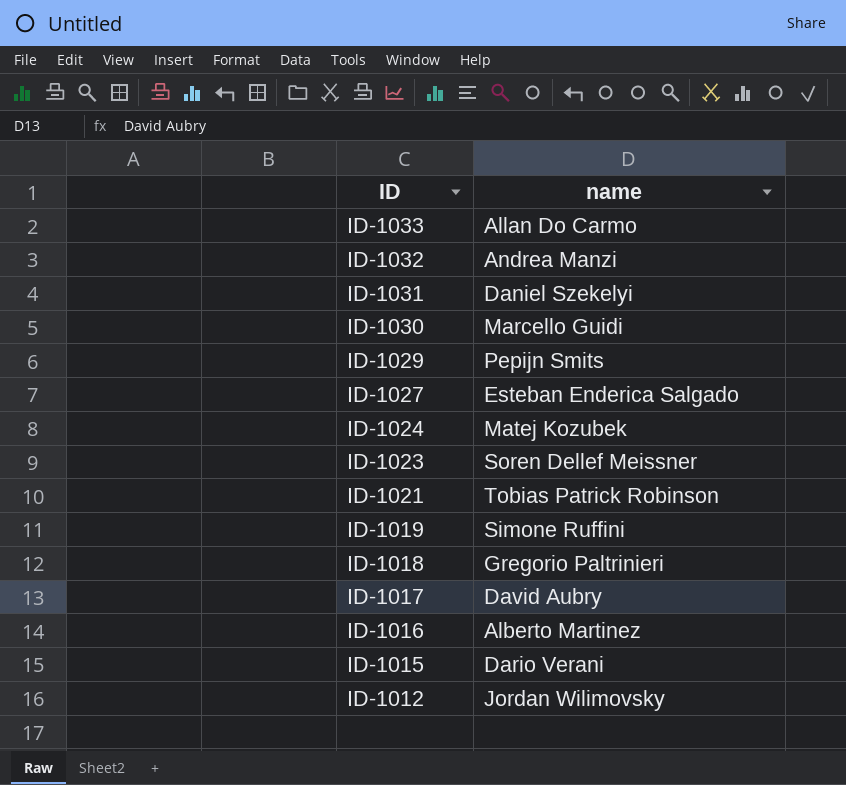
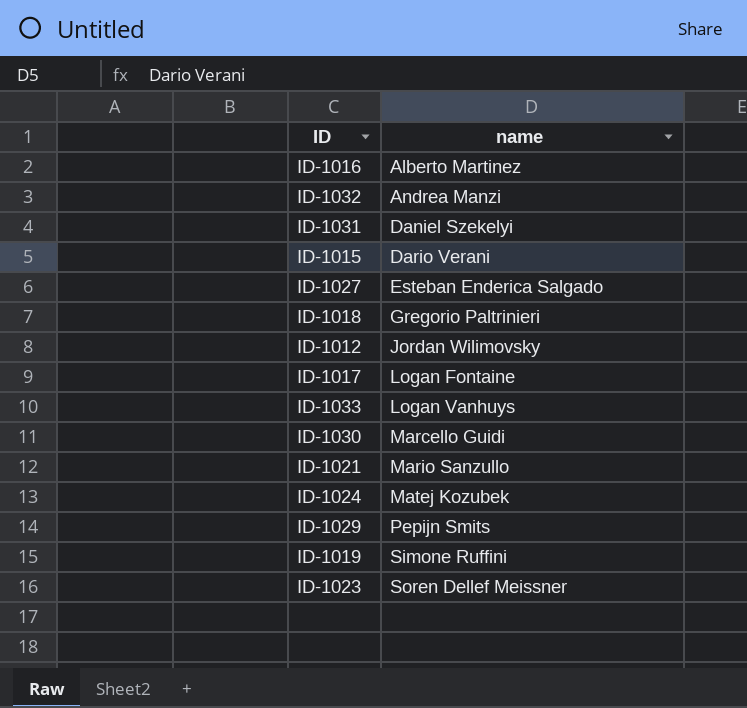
row order: ID descending -> name ascending
ID-1017 | name: David Aubry -> Logan Fontaine
ID-1033 | name: Allan Do Carmo -> Logan Vanhuys
ID-1021 | name: Tobias Patrick Robinson -> Mario Sanzullo

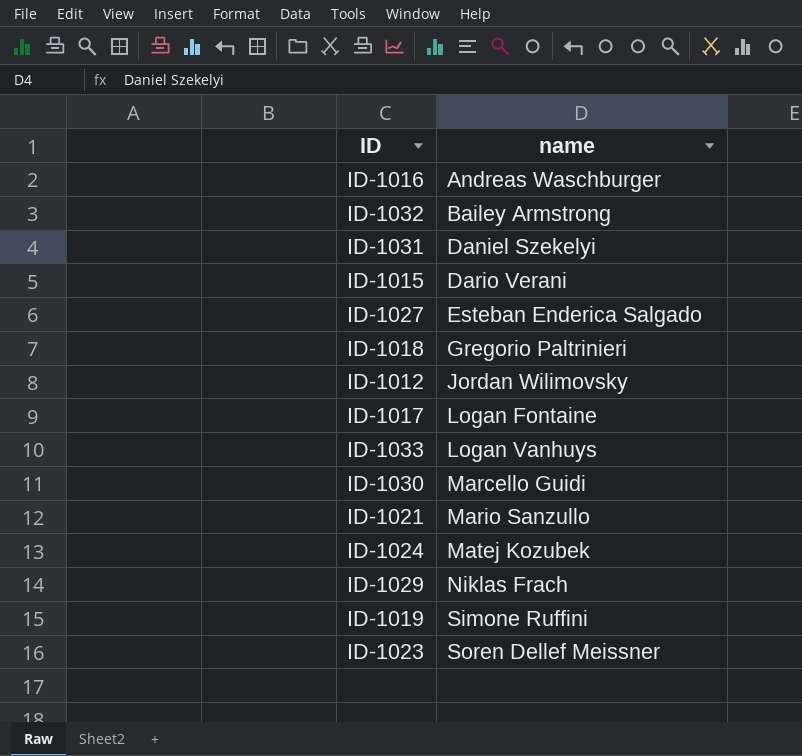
ID-1016 | name: Alberto Martinez -> Andreas Waschburger
ID-1032 | name: Andrea Manzi -> Bailey Armstrong
ID-1029 | name: Pepijn Smits -> Niklas Frach

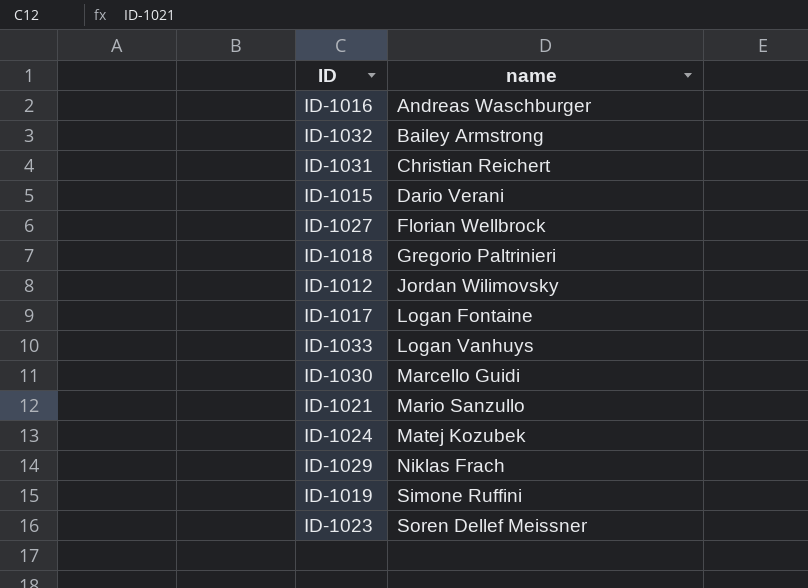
ID-1031 | name: Daniel Szekelyi -> Christian Reichert
ID-1027 | name: Esteban Enderica Salgado -> Florian Wellbrock

